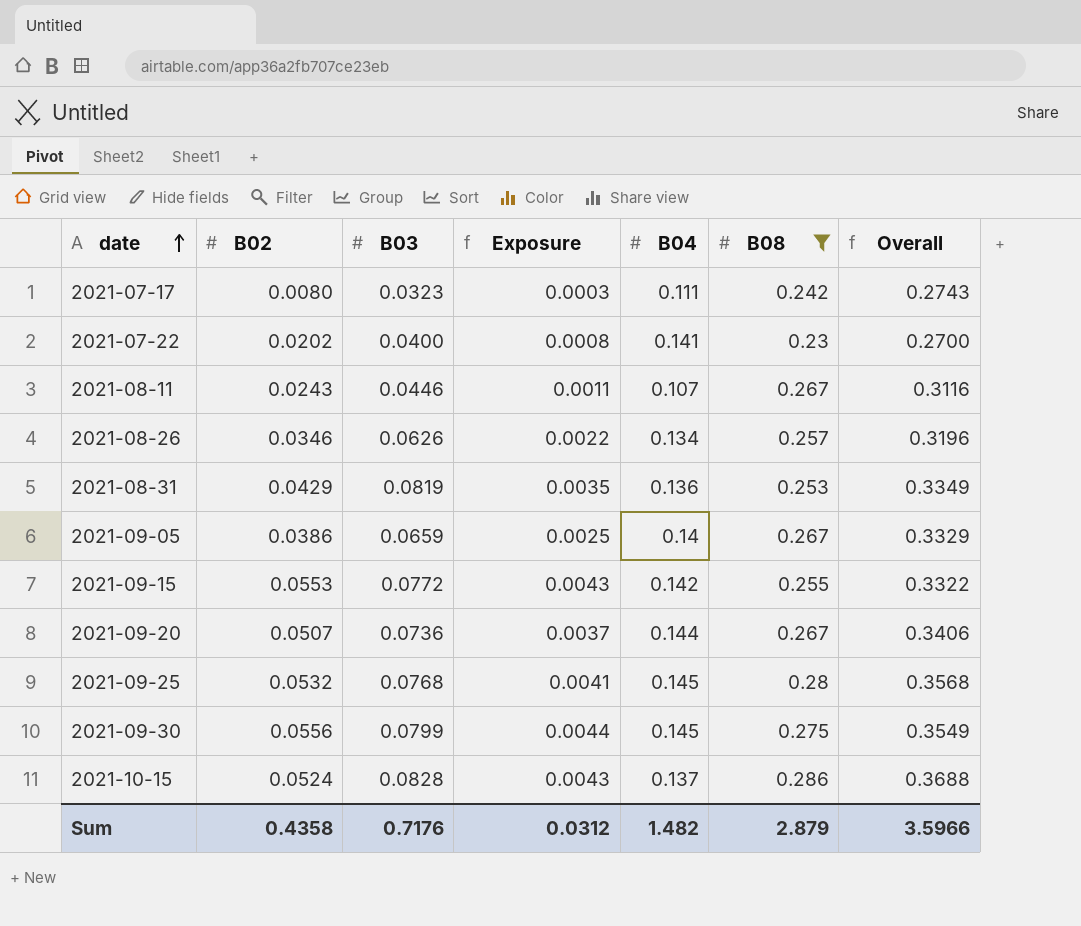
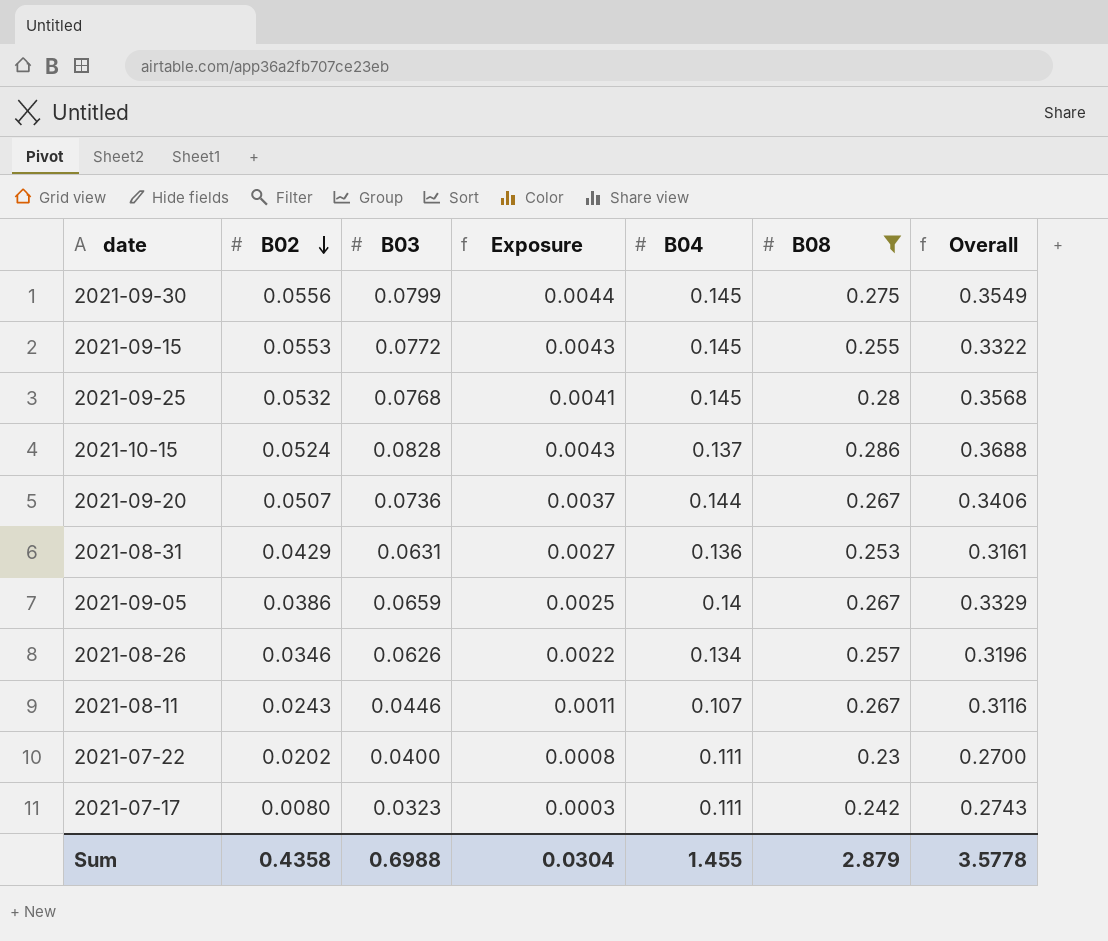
row order: date ascending -> B02 descending
2021-09-15 | B04: 0.142 -> 0.145
2021-08-31 | B03: 0.0819 -> 0.0631
2021-08-31 | Exposure: 0.0035 -> 0.0027
2021-08-31 | Overall: 0.3349 -> 0.3161
2021-07-22 | B04: 0.141 -> 0.111
Sum | B03: 0.7176 -> 0.6988
Sum | Exposure: 0.0312 -> 0.0304
Sum | B04: 1.482 -> 1.455
Sum | Overall: 3.5966 -> 3.5778

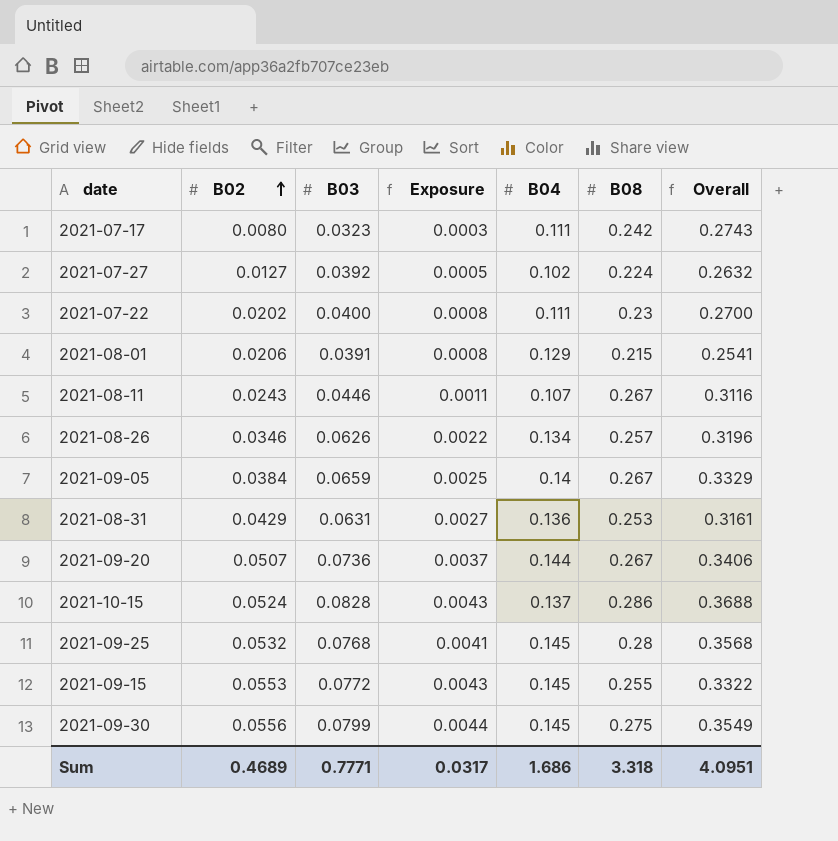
filter: B08 >= 0.23 -> none
row order: B02 descending -> B02 ascending
2021-09-05 | B02: 0.0386 -> 0.0384
Sum | B02: 0.4358 -> 0.4689
Sum | B03: 0.6988 -> 0.7771
Sum | Exposure: 0.0304 -> 0.0317
Sum | B04: 1.455 -> 1.686
Sum | B08: 2.879 -> 3.318
Sum | Overall: 3.5778 -> 4.0951

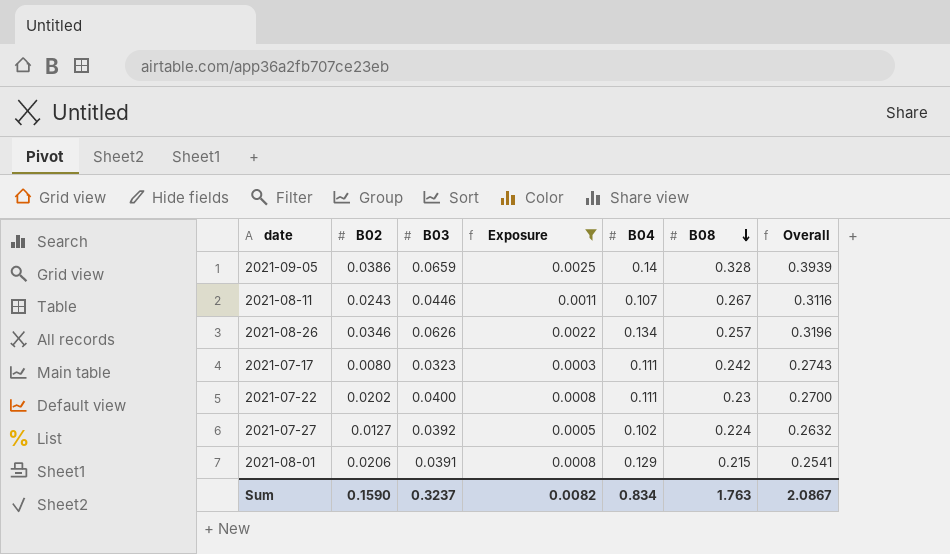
filter: none -> Exposure <= 0.0025
row order: B02 ascending -> B08 descending
2021-09-05 | B02: 0.0384 -> 0.0386
2021-09-05 | B08: 0.267 -> 0.328
2021-09-05 | Overall: 0.3329 -> 0.3939
Sum | B02: 0.4689 -> 0.1590
Sum | B03: 0.7771 -> 0.3237
Sum | Exposure: 0.0317 -> 0.0082
Sum | B04: 1.686 -> 0.834
Sum | B08: 3.318 -> 1.763
Sum | Overall: 4.0951 -> 2.0867

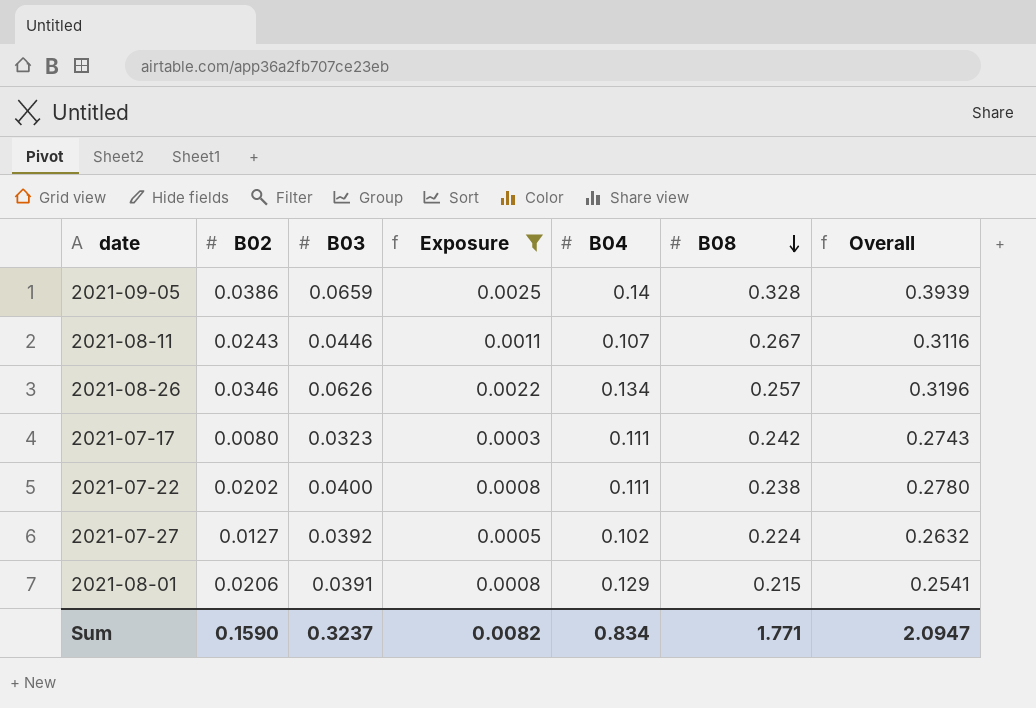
2021-07-22 | B08: 0.23 -> 0.238
2021-07-22 | Overall: 0.2700 -> 0.2780
Sum | B08: 1.763 -> 1.771
Sum | Overall: 2.0867 -> 2.0947

